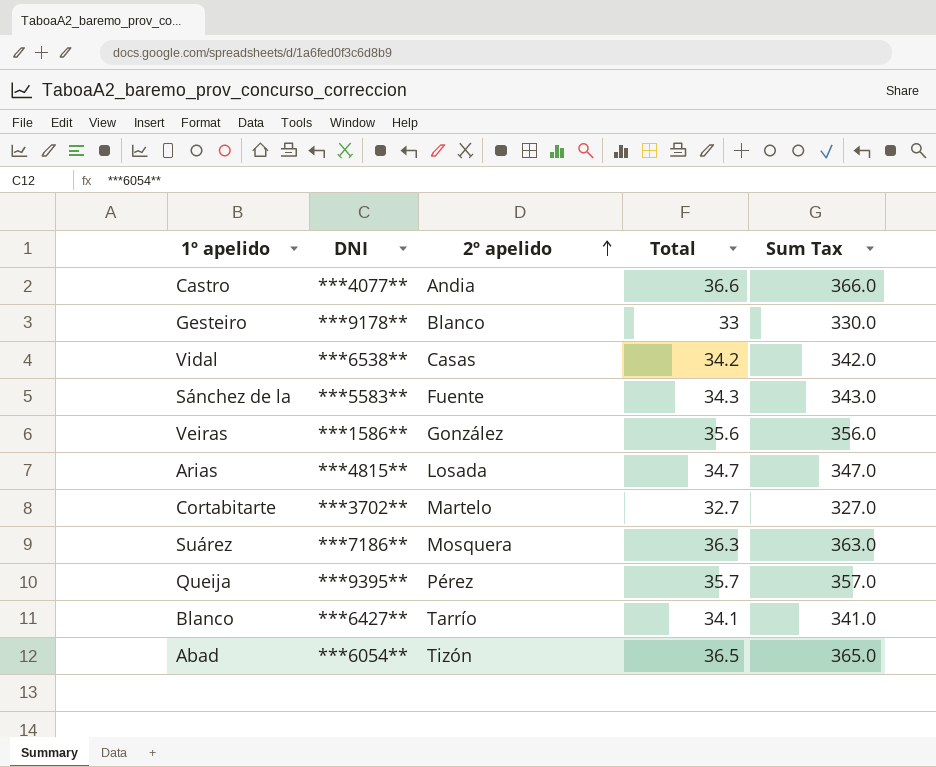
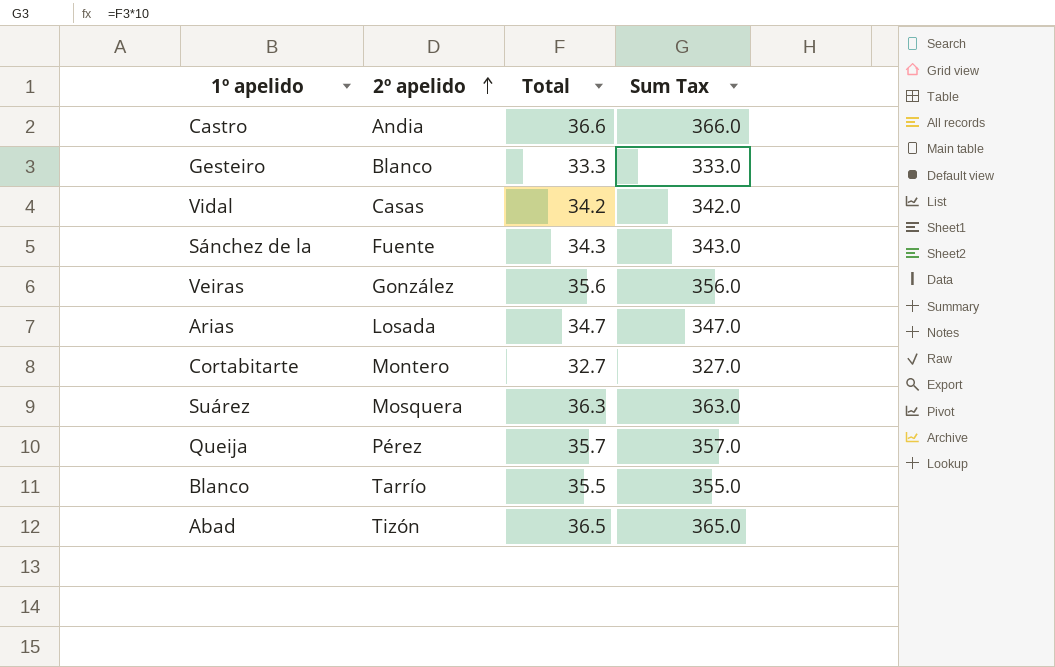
column DNI | position: 2 -> none
Gesteiro | Total: 33 -> 33.3
Gesteiro | Sum Tax: 330.0 -> 333.0
Cortabitarte | 2º apelido: Martelo -> Montero
Blanco | Total: 34.1 -> 35.5
Blanco | Sum Tax: 341.0 -> 355.0

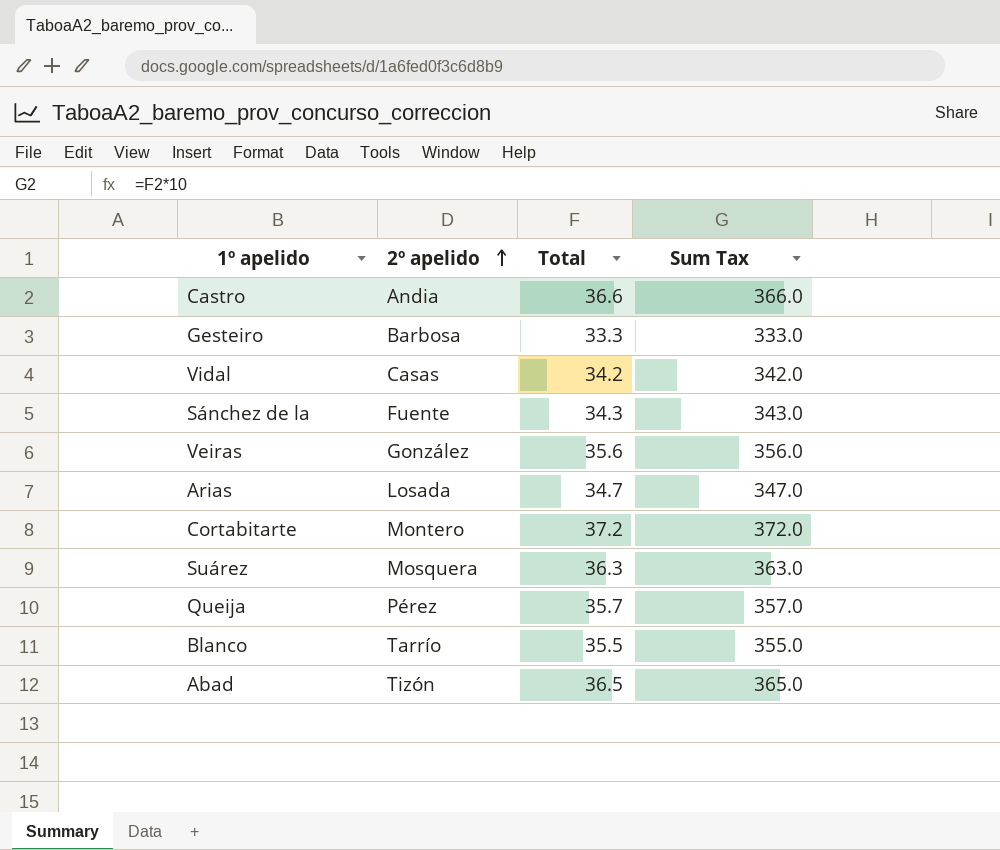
Gesteiro | 2º apelido: Blanco -> Barbosa
Cortabitarte | Total: 32.7 -> 37.2
Cortabitarte | Sum Tax: 327.0 -> 372.0

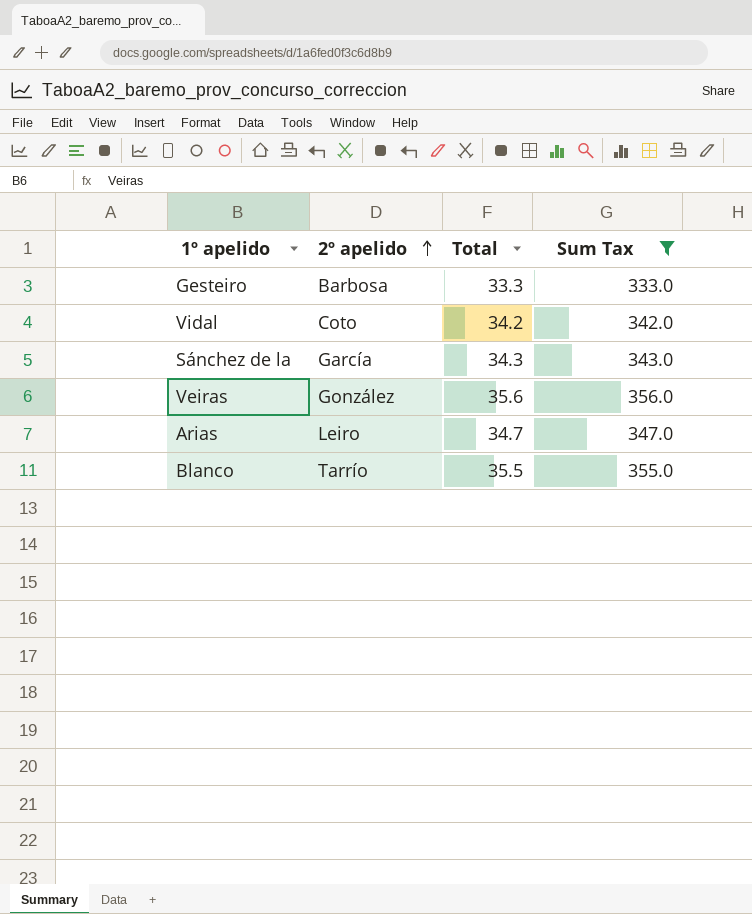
filter: none -> Sum Tax <= 356.0
Vidal | 2º apelido: Casas -> Coto
Sánchez de la | 2º apelido: Fuente -> García
Arias | 2º apelido: Losada -> Leiro

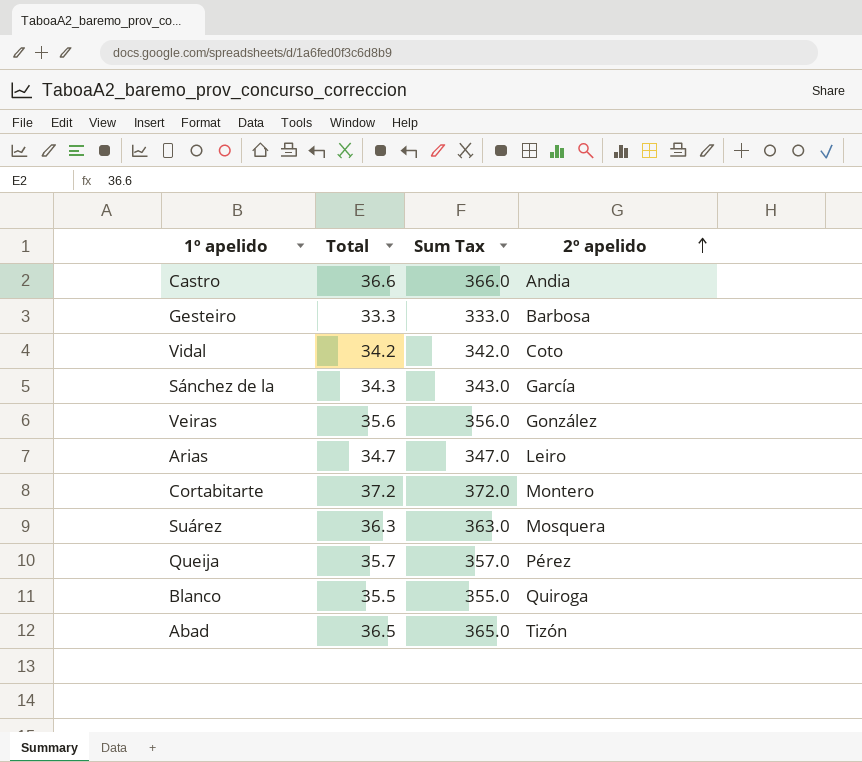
filter: Sum Tax <= 356.0 -> none
column 2º apelido | position: 2 -> 4
Blanco | 2º apelido: Tarrío -> Quiroga

